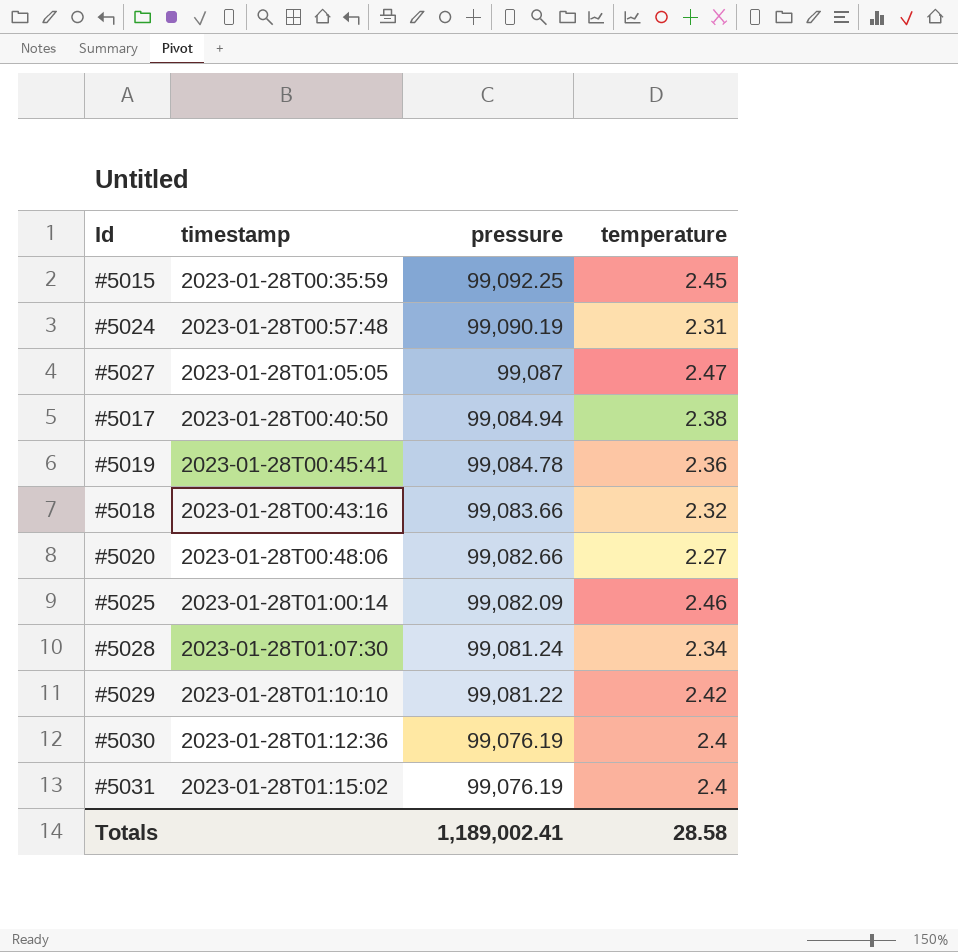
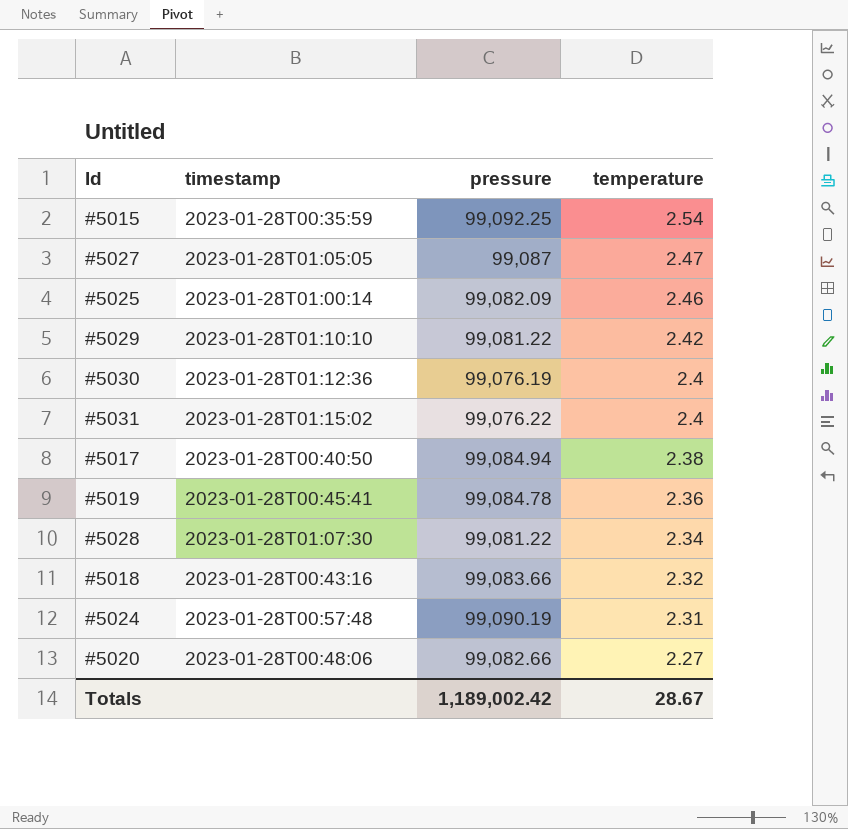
row order: pressure descending -> temperature descending
#5015 | temperature: 2.45 -> 2.54
#5031 | pressure: 99,076.19 -> 99,076.22
#5028 | pressure: 99,081.24 -> 99,081.22
Totals | pressure: 1,189,002.41 -> 1,189,002.42
Totals | temperature: 28.58 -> 28.67

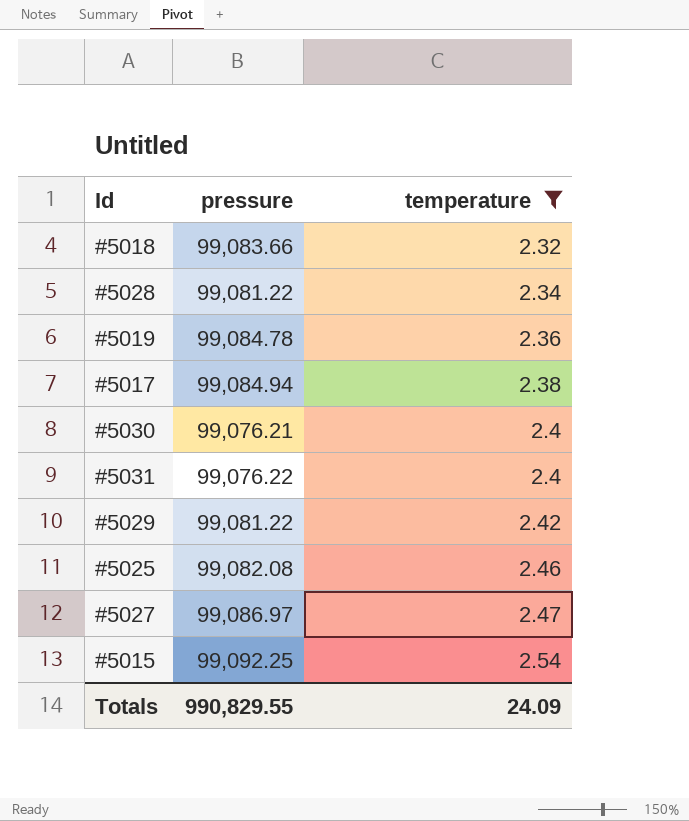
filter: none -> temperature >= 2.32
row order: temperature descending -> temperature ascending
column timestamp | position: 2 -> none
#5030 | pressure: 99,076.19 -> 99,076.21
#5025 | pressure: 99,082.09 -> 99,082.08
#5027 | pressure: 99,087 -> 99,086.97
Totals | pressure: 1,189,002.42 -> 990,829.55
Totals | temperature: 28.67 -> 24.09

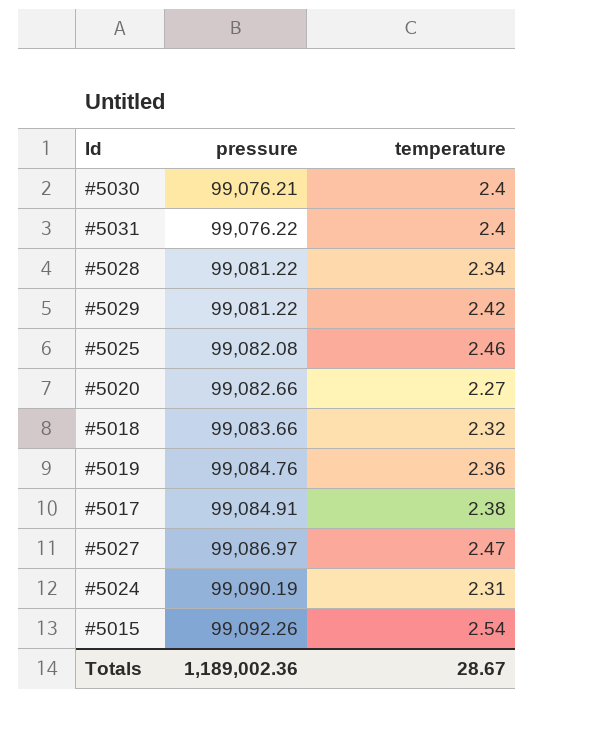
filter: temperature >= 2.32 -> none
row order: temperature ascending -> pressure ascending
#5019 | pressure: 99,084.78 -> 99,084.76
#5017 | pressure: 99,084.94 -> 99,084.91
#5015 | pressure: 99,092.25 -> 99,092.26
Totals | pressure: 990,829.55 -> 1,189,002.36
Totals | temperature: 24.09 -> 28.67

